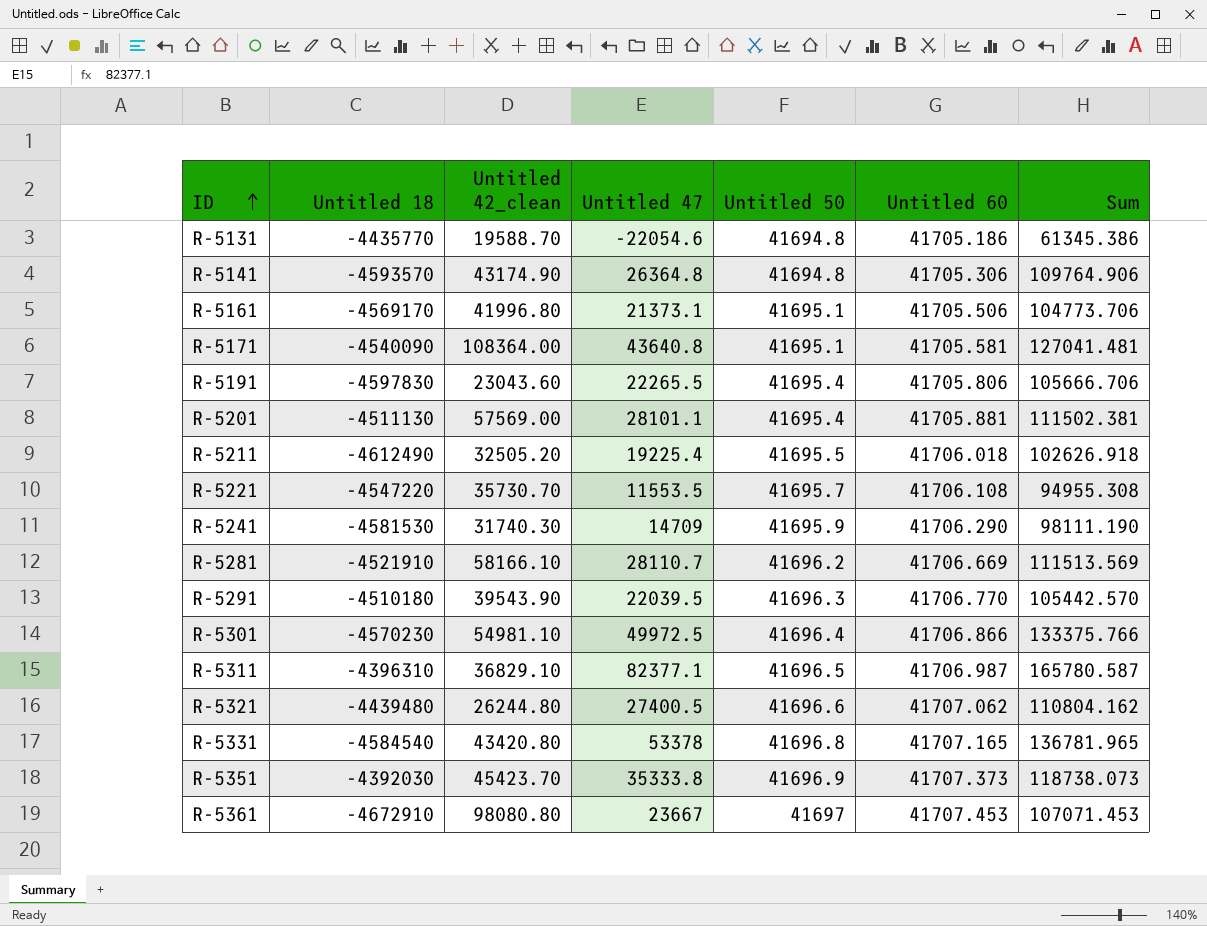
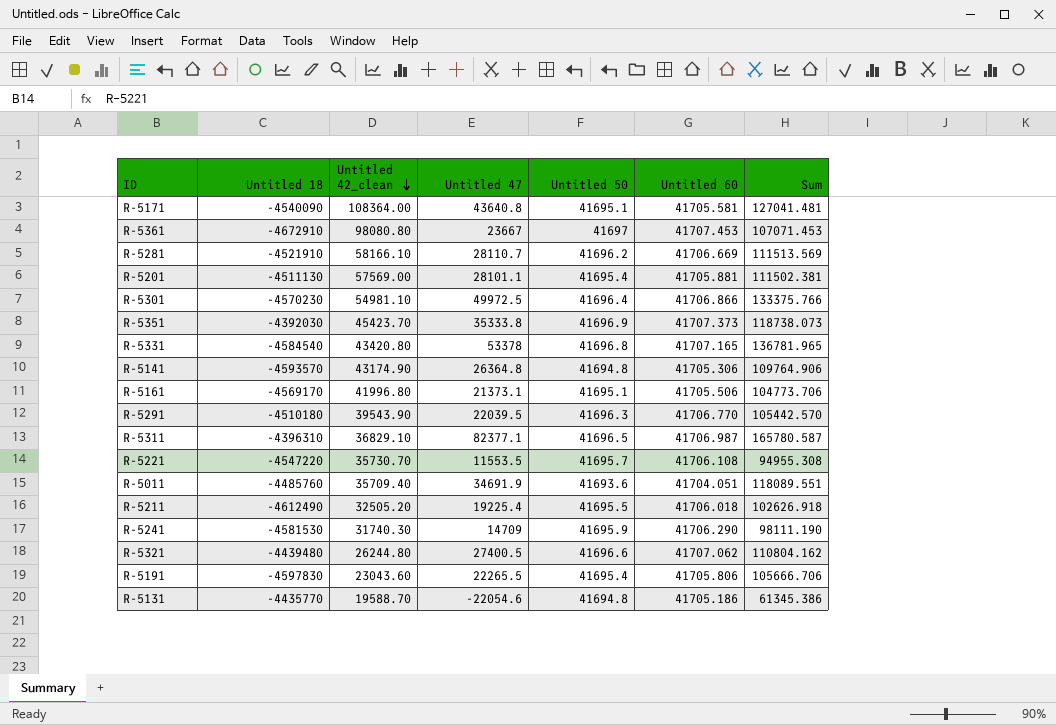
row order: ID ascending -> Untitled 42_clean descending
row R-5011: none -> -4485760 | 35709.40 | 34691.9 | 41693.6 | 41704.051 | 118089.551

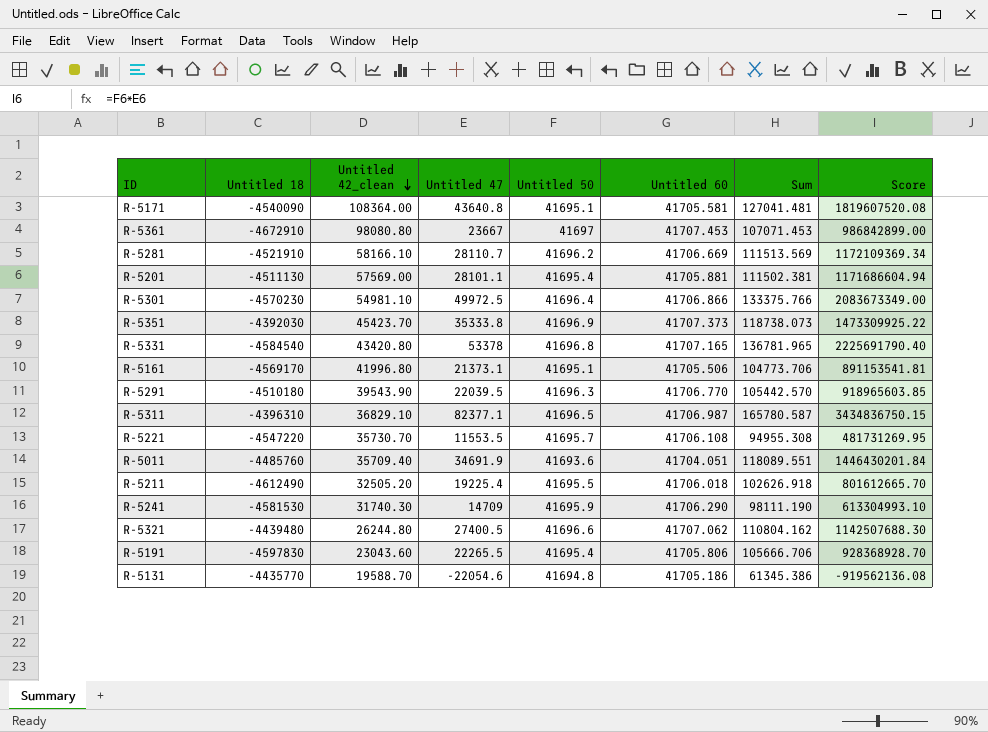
column Score | formula: none -> [Untitled 47] * [Untitled 50]
row R-5141: -4593570 | 43174.90 | 26364.8 | 41694.8 | 41705.306 | 109764.906 -> none

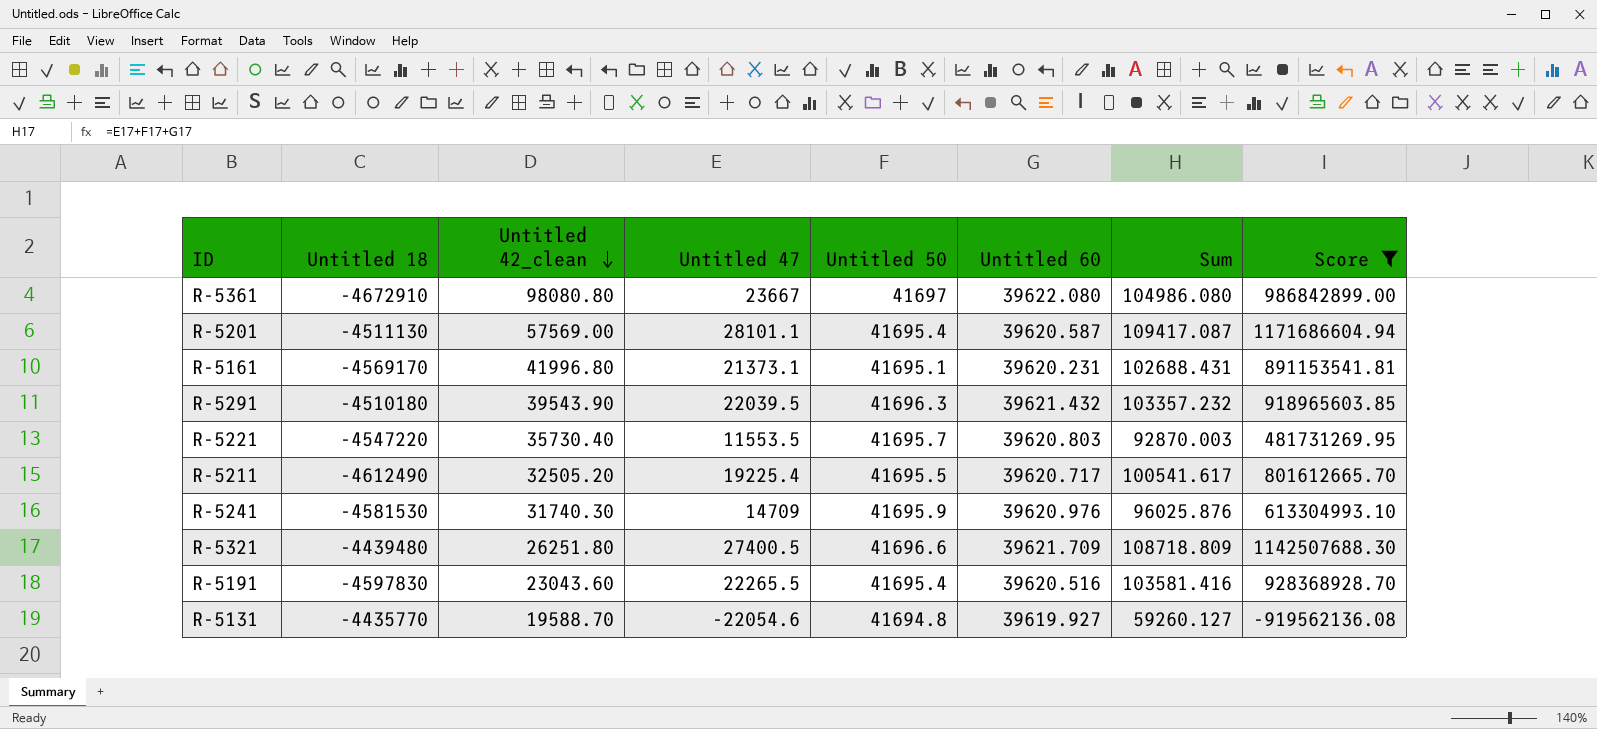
filter: none -> Score <= 1171686604.94
R-5361 | Untitled 60: 41707.453 -> 39622.080
R-5361 | Sum: 107071.453 -> 104986.080
R-5201 | Untitled 60: 41705.881 -> 39620.587
R-5201 | Sum: 111502.381 -> 109417.087
R-5161 | Untitled 60: 41705.506 -> 39620.231
R-5161 | Sum: 104773.706 -> 102688.431
R-5291 | Untitled 60: 41706.770 -> 39621.432
R-5291 | Sum: 105442.570 -> 103357.232
R-5221 | Untitled 42_clean: 35730.70 -> 35730.40
R-5221 | Untitled 60: 41706.108 -> 39620.803
R-5221 | Sum: 94955.308 -> 92870.003
R-5211 | Untitled 60: 41706.018 -> 39620.717
R-5211 | Sum: 102626.918 -> 100541.617
R-5241 | Untitled 60: 41706.290 -> 39620.976
R-5241 | Sum: 98111.190 -> 96025.876
R-5321 | Untitled 42_clean: 26244.80 -> 26251.80
R-5321 | Untitled 60: 41707.062 -> 39621.709
R-5321 | Sum: 110804.162 -> 108718.809
R-5191 | Untitled 60: 41705.806 -> 39620.516
R-5191 | Sum: 105666.706 -> 103581.416
R-5131 | Untitled 60: 41705.186 -> 39619.927
R-5131 | Sum: 61345.386 -> 59260.127

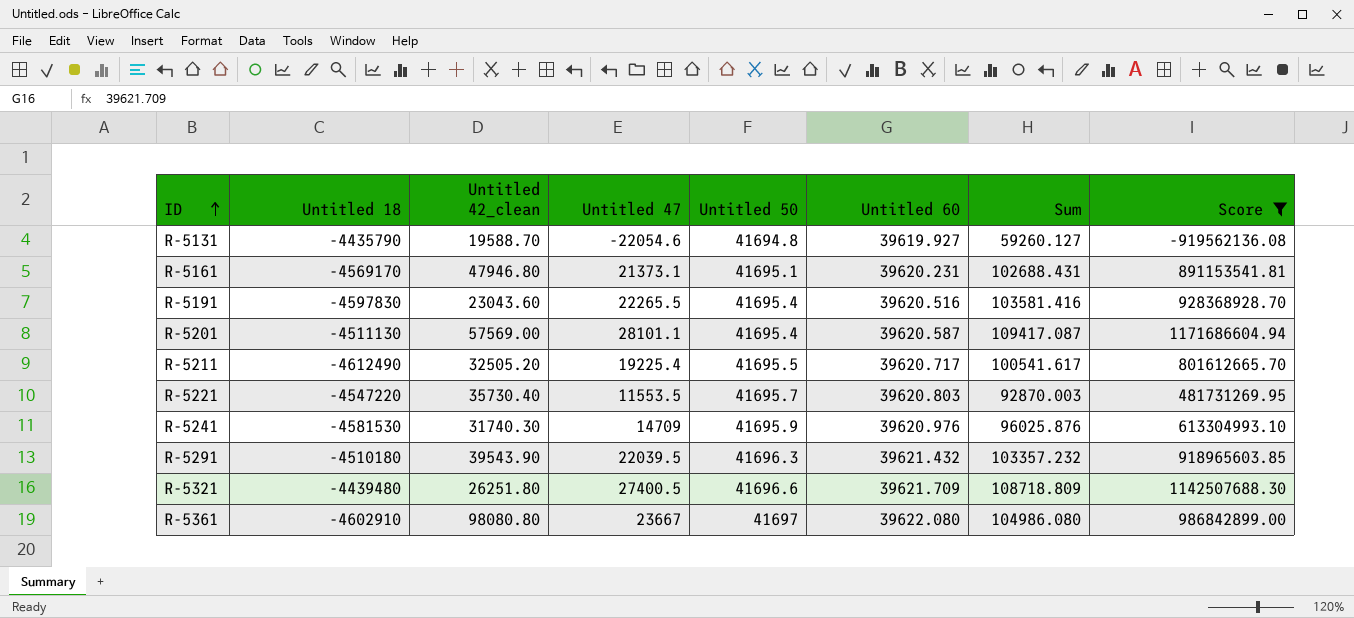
row order: Untitled 42_clean descending -> ID ascending
R-5131 | Untitled 18: -4435770 -> -4435790
R-5161 | Untitled 42_clean: 41996.80 -> 47946.80
R-5361 | Untitled 18: -4672910 -> -4602910

